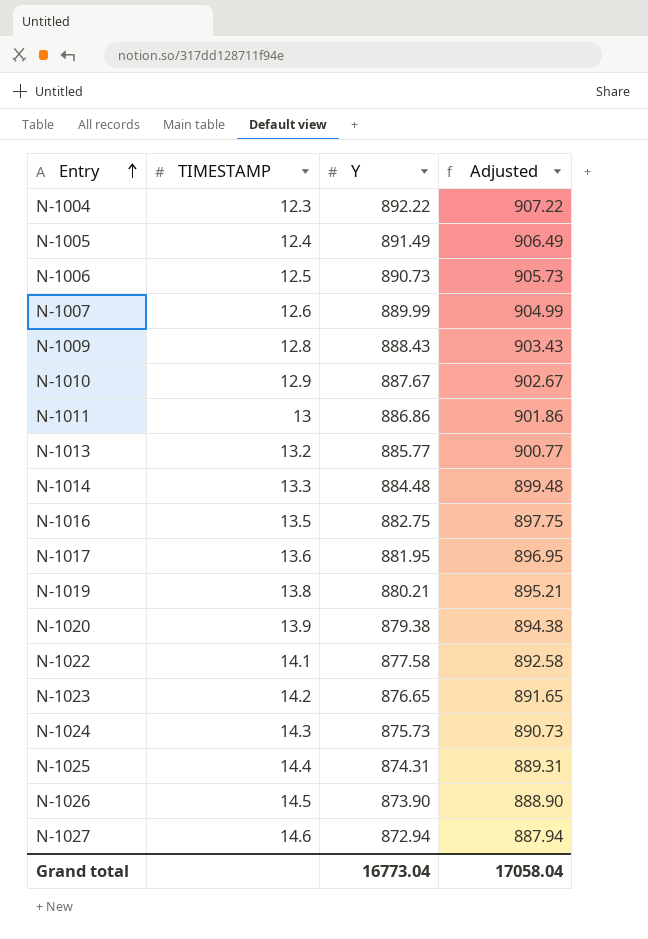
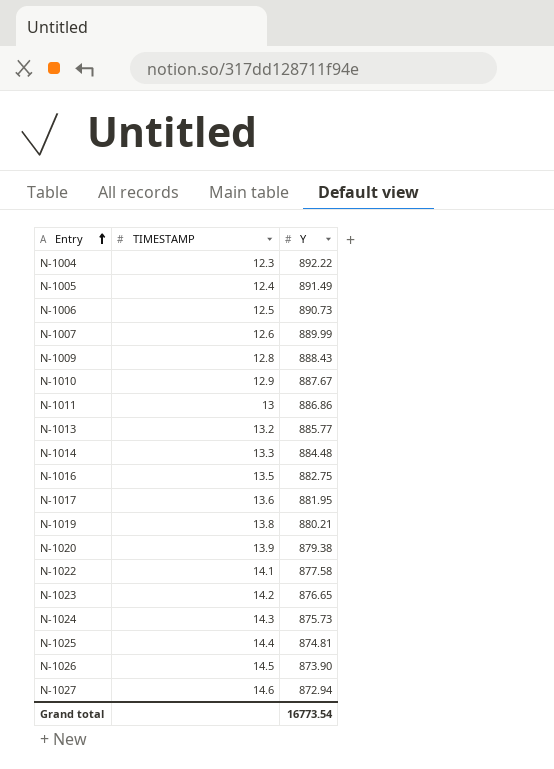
column Adjusted | formula: [Y] + 15 -> none
N-1025 | Y: 874.31 -> 874.81
Grand total | Y: 16773.04 -> 16773.54

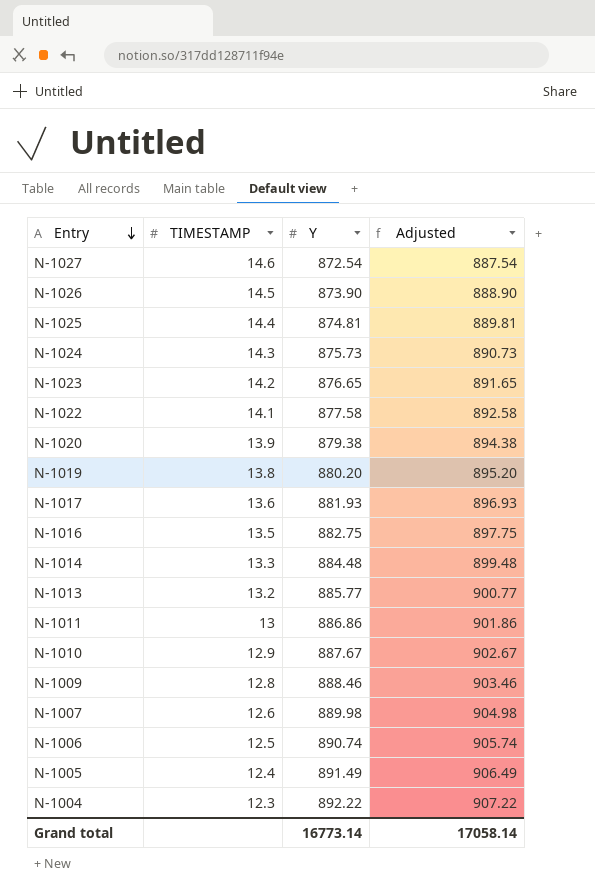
row order: Entry ascending -> Entry descending
column Adjusted | formula: none -> [Y] + 15
N-1027 | Y: 872.94 -> 872.54
N-1019 | Y: 880.21 -> 880.20
N-1017 | Y: 881.95 -> 881.93
N-1009 | Y: 888.43 -> 888.46
N-1007 | Y: 889.99 -> 889.98
N-1006 | Y: 890.73 -> 890.74
Grand total | Y: 16773.54 -> 16773.14

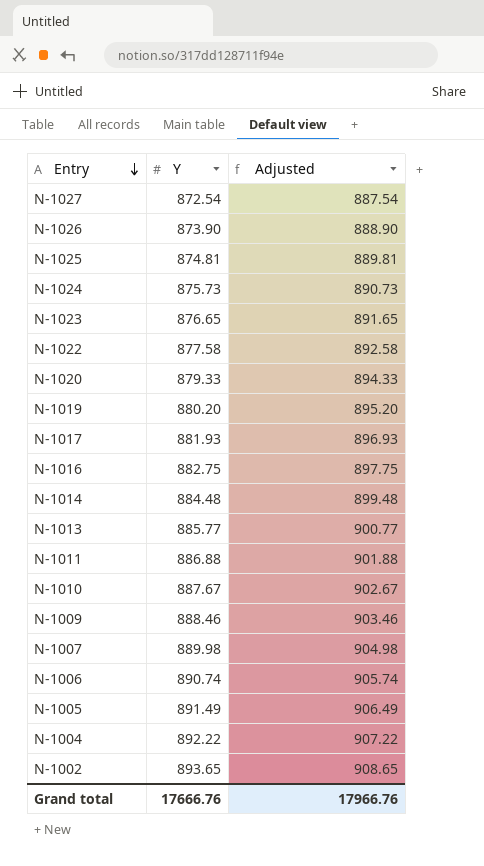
column TIMESTAMP | position: 2 -> none
N-1020 | Y: 879.38 -> 879.33
N-1020 | Adjusted: 894.38 -> 894.33
N-1011 | Y: 886.86 -> 886.88
N-1011 | Adjusted: 901.86 -> 901.88
row N-1002: none -> 893.65 | 908.65
Grand total | Y: 16773.14 -> 17666.76
Grand total | Adjusted: 17058.14 -> 17966.76

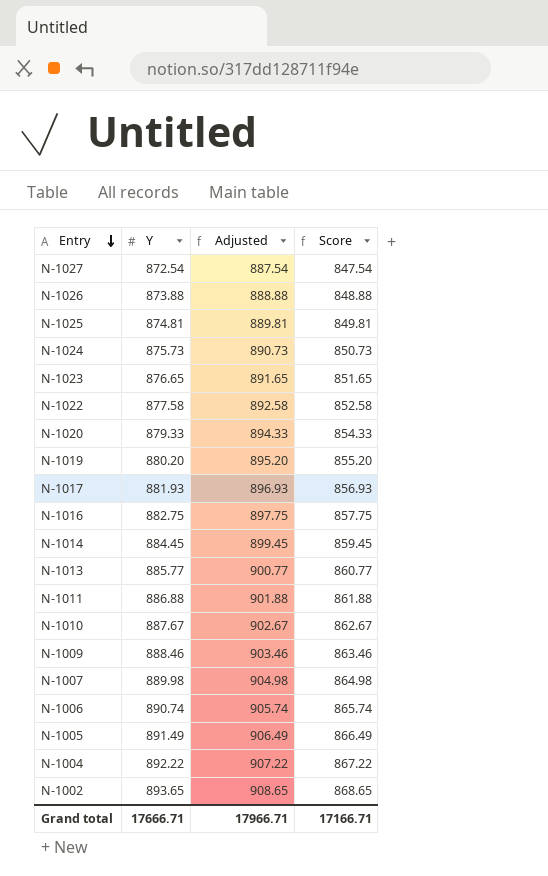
column Score | formula: none -> [Y] - 25
N-1026 | Y: 873.90 -> 873.88
N-1026 | Adjusted: 888.90 -> 888.88
N-1014 | Y: 884.48 -> 884.45
N-1014 | Adjusted: 899.48 -> 899.45
Grand total | Y: 17666.76 -> 17666.71
Grand total | Adjusted: 17966.76 -> 17966.71

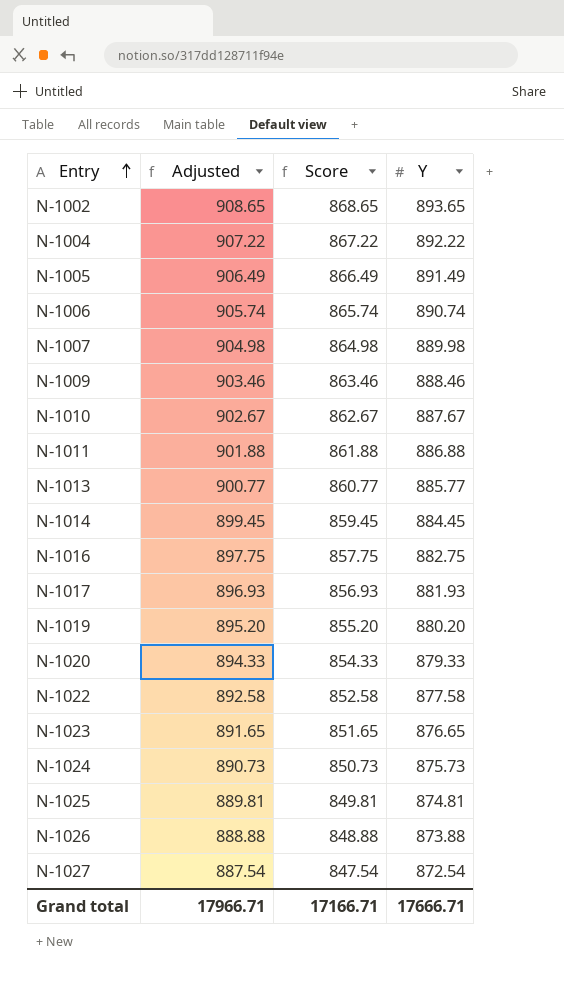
row order: Entry descending -> Entry ascending
column Y | position: 2 -> 4

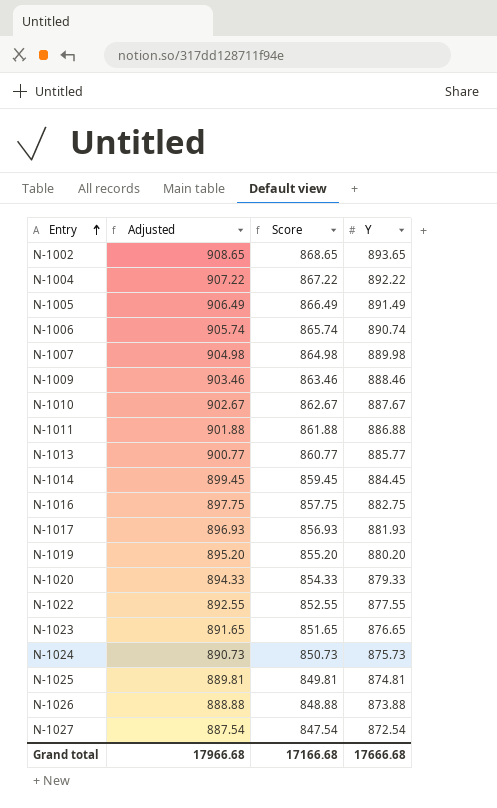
N-1022 | Adjusted: 892.58 -> 892.55
N-1022 | Score: 852.58 -> 852.55
N-1022 | Y: 877.58 -> 877.55
Grand total | Adjusted: 17966.71 -> 17966.68
Grand total | Score: 17166.71 -> 17166.68
Grand total | Y: 17666.71 -> 17666.68

